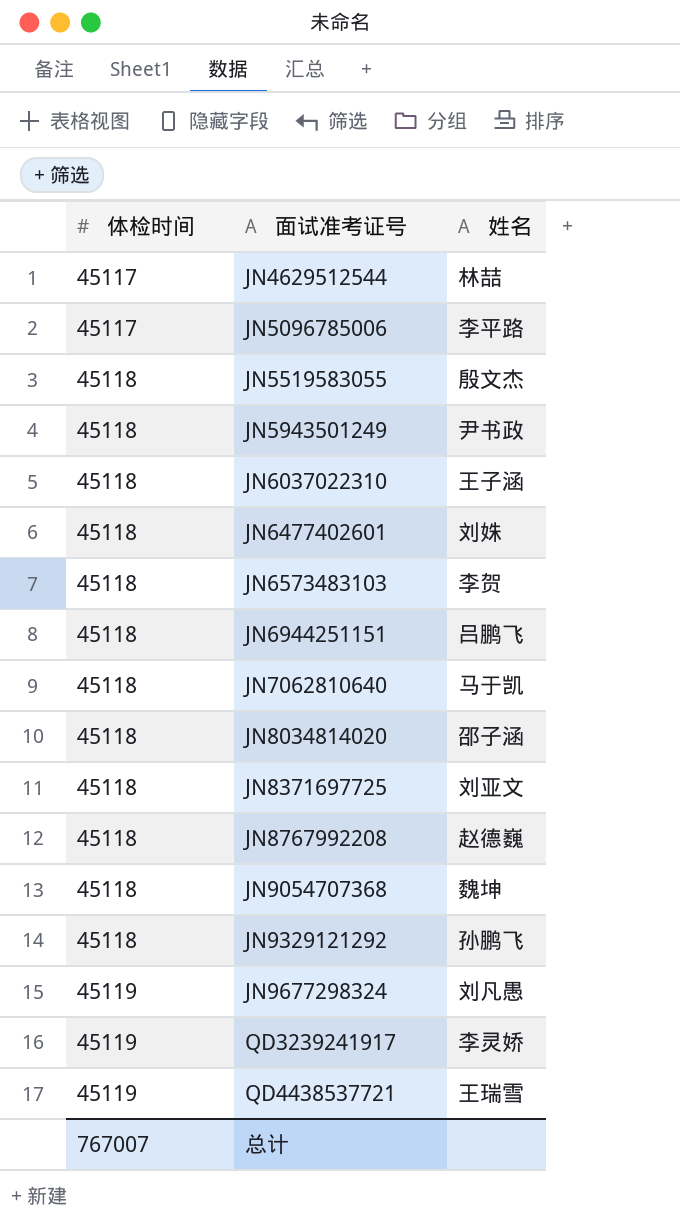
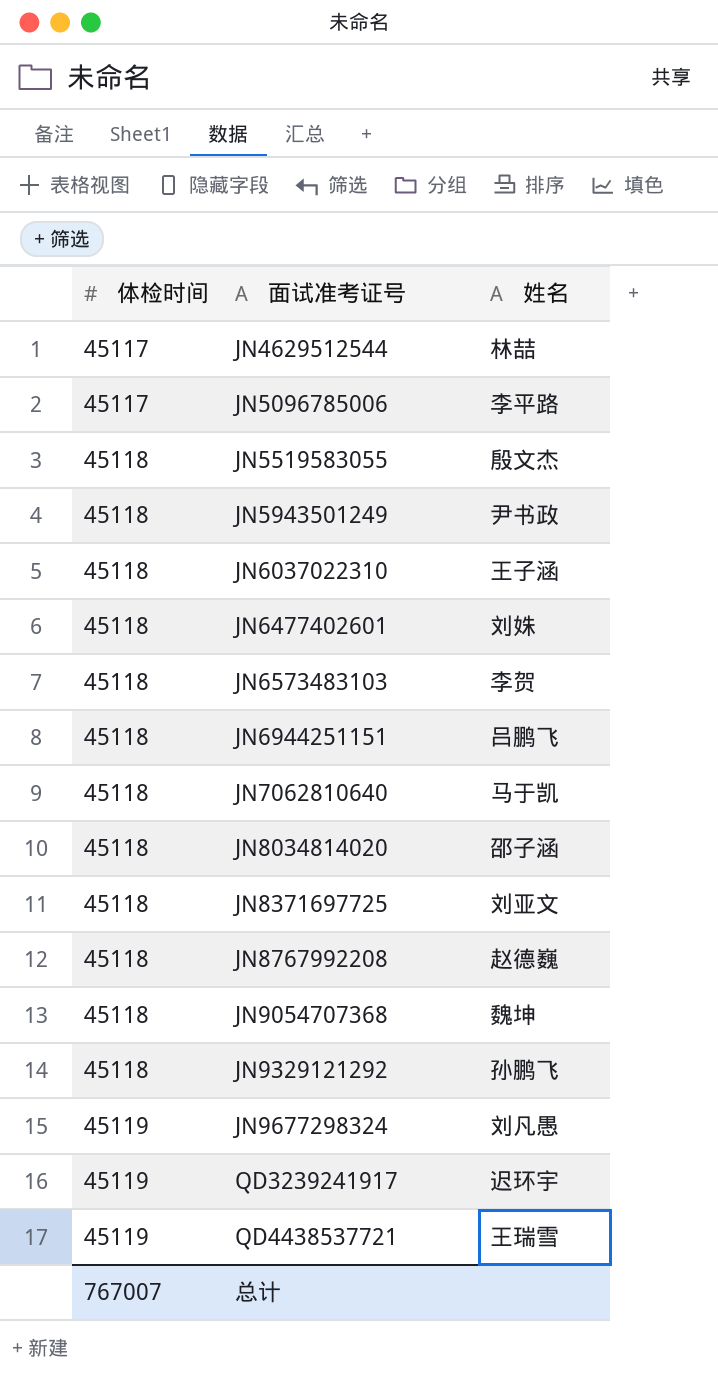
QD3239241917 | 姓名: 李灵娇 -> 迟环宇

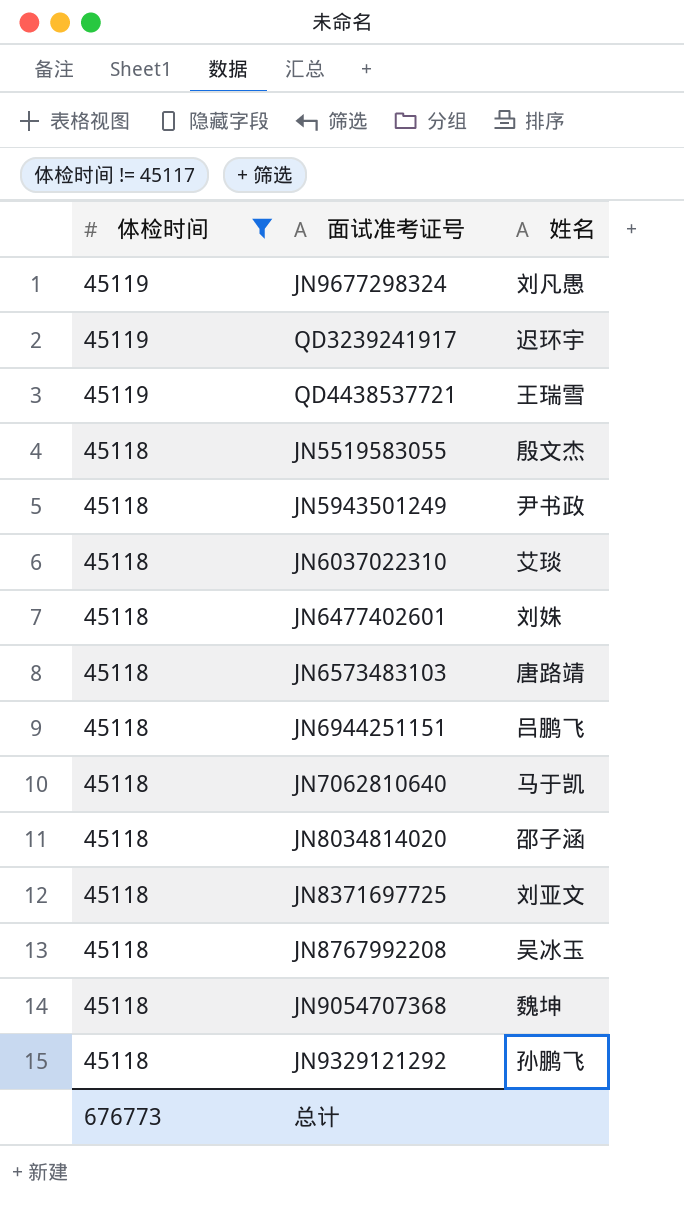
filter: none -> 体检时间 != 45117
row order: 体检时间 ascending -> 体检时间 descending
JN6037022310 | 姓名: 王子涵 -> 艾琰
JN6573483103 | 姓名: 李贺 -> 唐路靖
JN8767992208 | 姓名: 赵德巍 -> 吴冰玉
总计 | 体检时间: 767007 -> 676773

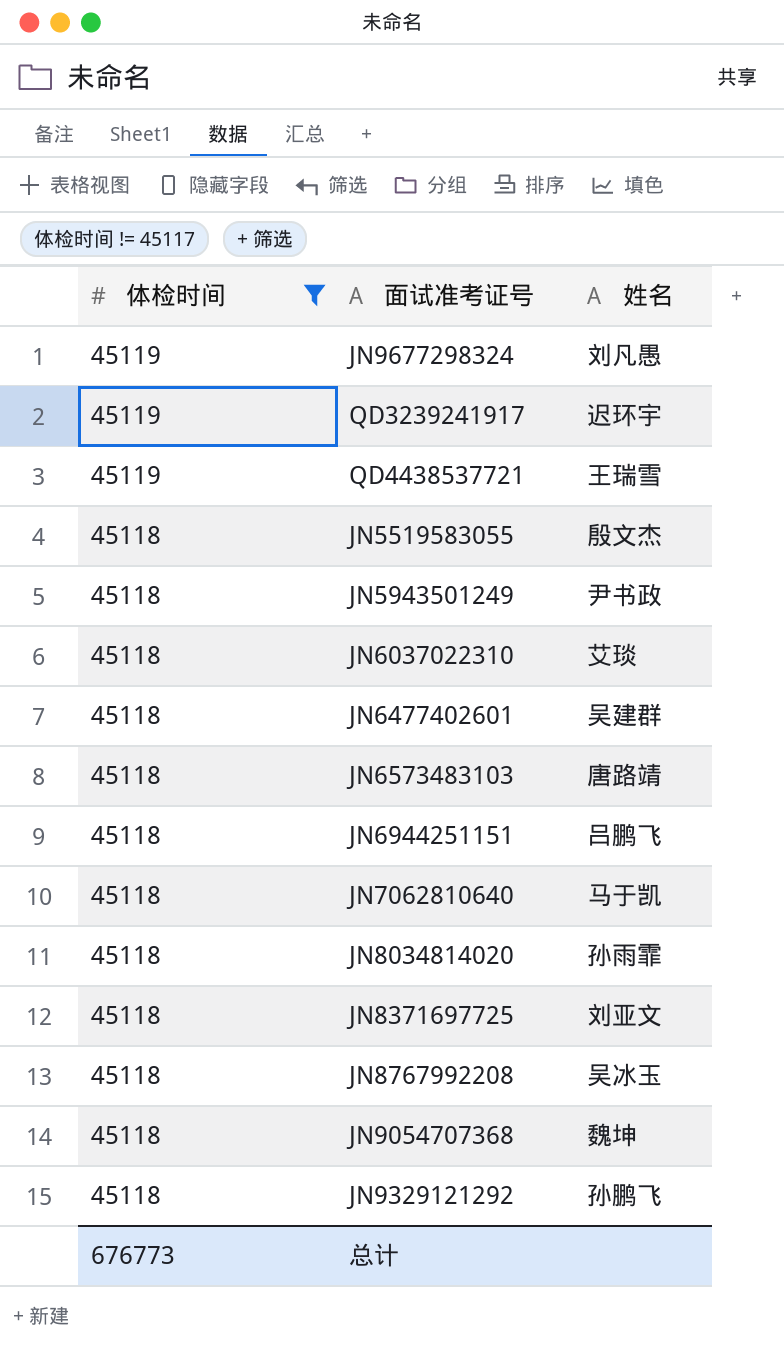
JN6477402601 | 姓名: 刘姝 -> 吴建群
JN8034814020 | 姓名: 邵子涵 -> 孙雨霏

